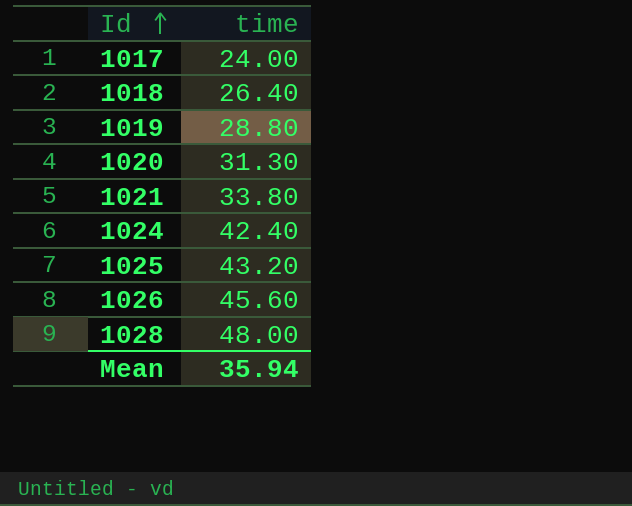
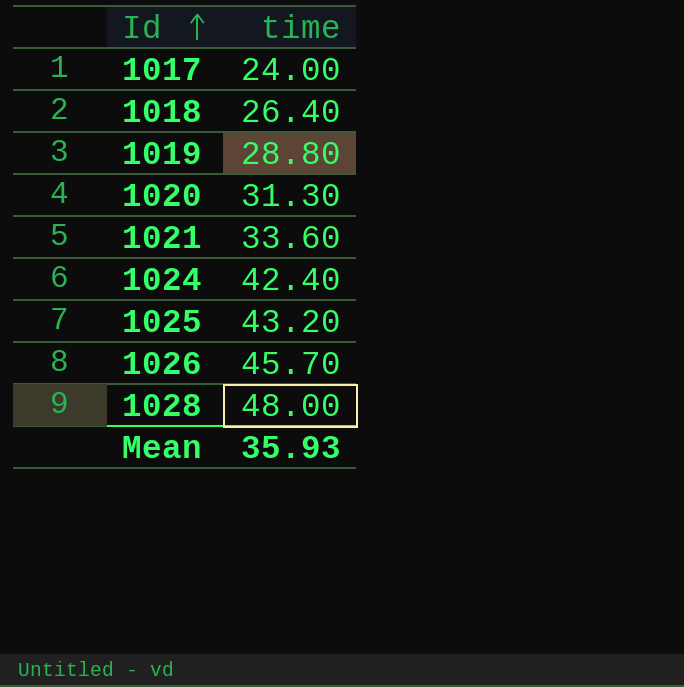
1021 | time: 33.80 -> 33.60
1026 | time: 45.60 -> 45.70
Mean | time: 35.94 -> 35.93

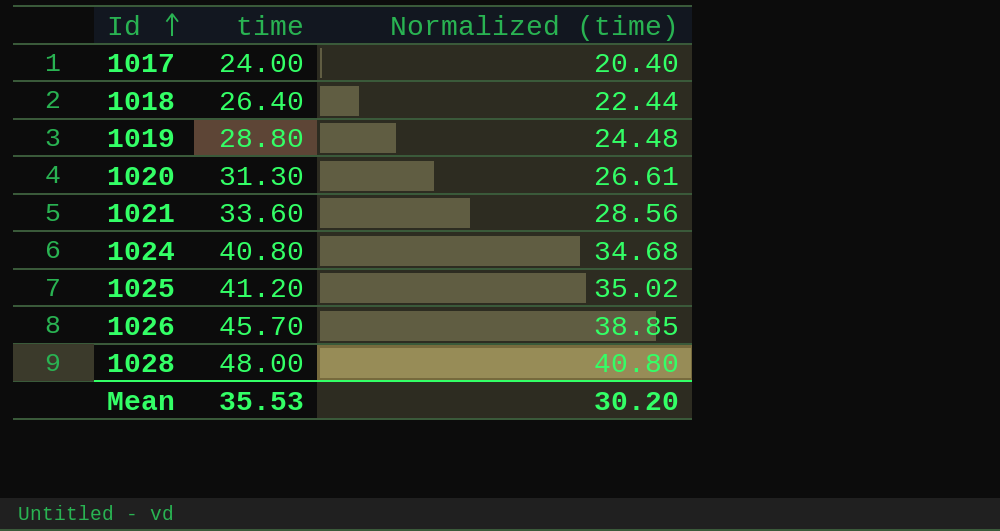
column Normalized (time) | formula: none -> [time] * 0.85
1024 | time: 42.40 -> 40.80
1025 | time: 43.20 -> 41.20
Mean | time: 35.93 -> 35.53

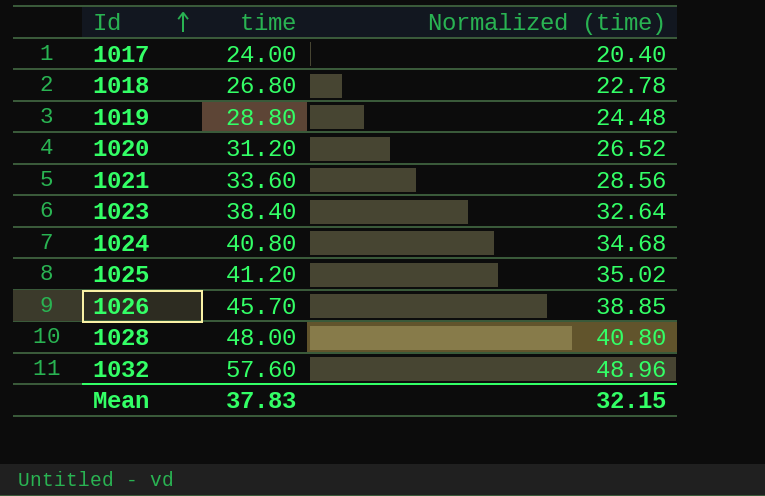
1018 | time: 26.40 -> 26.80
1018 | Normalized (time): 22.44 -> 22.78
1020 | time: 31.30 -> 31.20
1020 | Normalized (time): 26.61 -> 26.52
row 1023: none -> 38.40 | 32.64
row 1032: none -> 57.60 | 48.96
Mean | time: 35.53 -> 37.83
Mean | Normalized (time): 30.20 -> 32.15

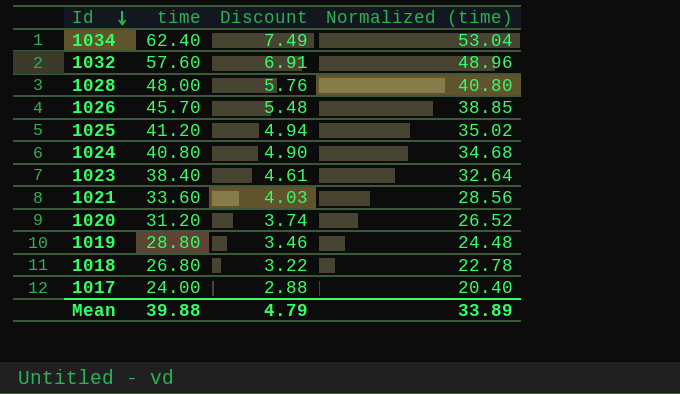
row order: Id ascending -> Id descending
column Discount | formula: none -> [time] * 0.12
row 1034: none -> 62.40 | 7.49 | 53.04
Mean | time: 37.83 -> 39.88
Mean | Normalized (time): 32.15 -> 33.89

